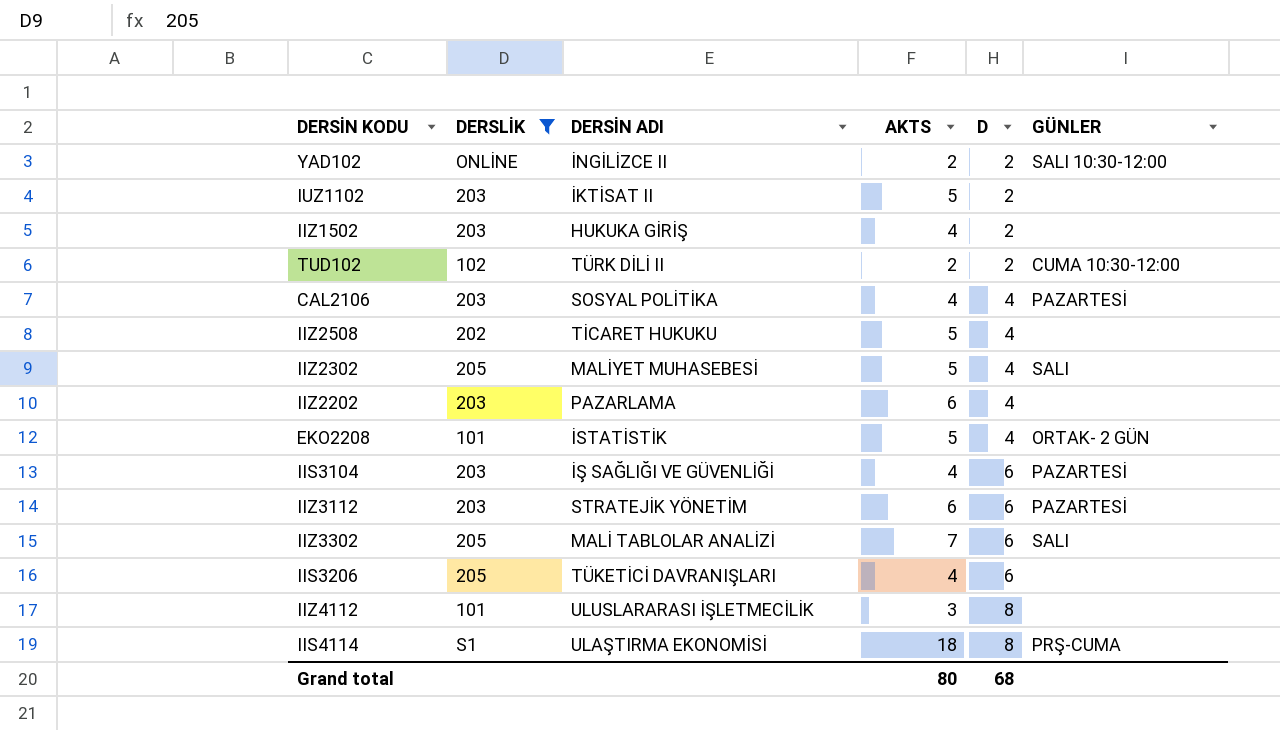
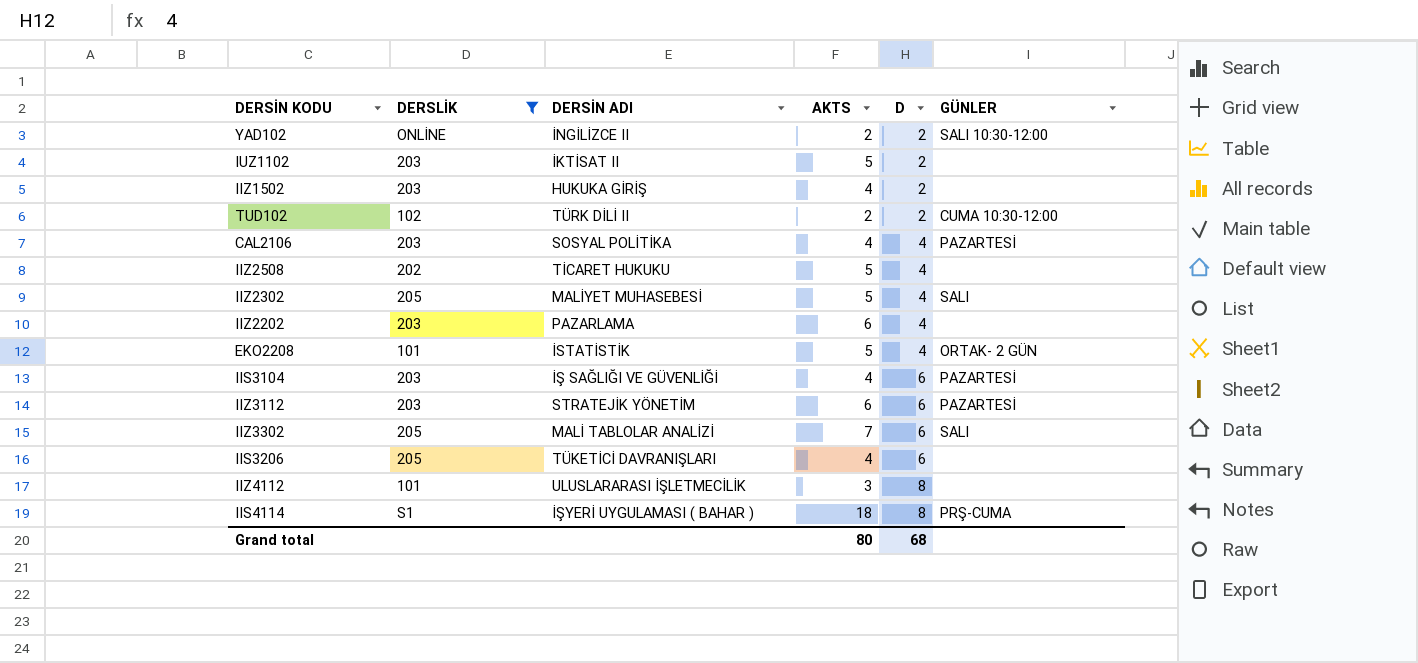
IIS4114 | DERSİN ADI: ULAŞTIRMA EKONOMİSİ -> İŞYERİ UYGULAMASI ( BAHAR )

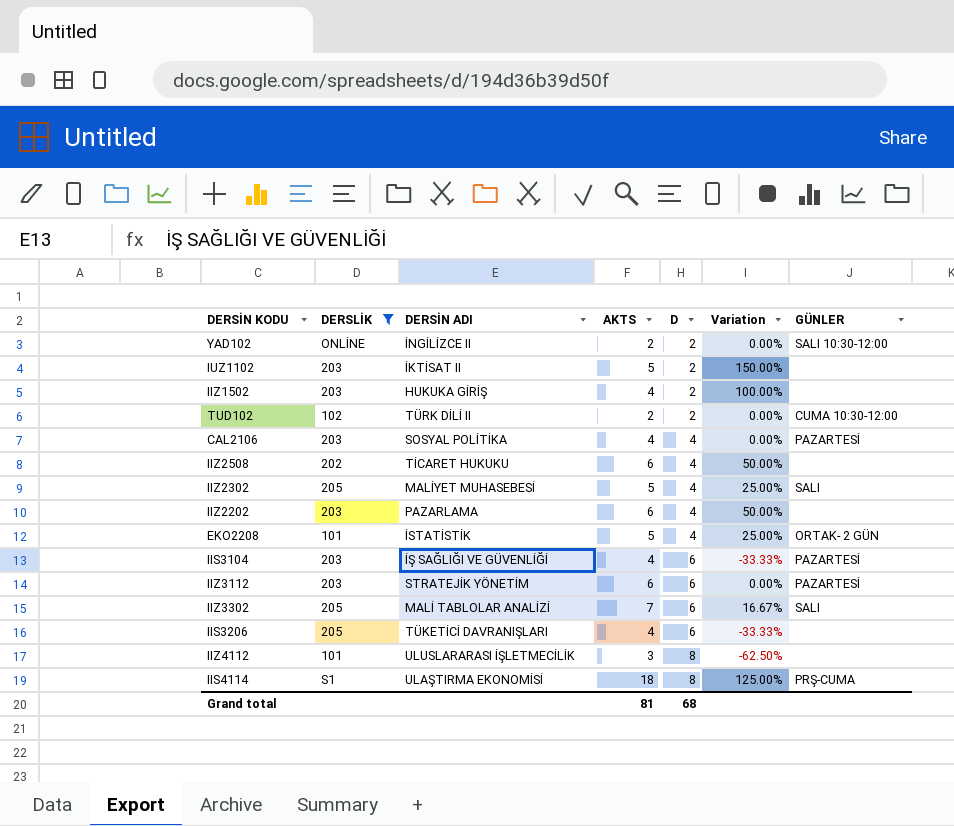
column Variation | formula: none -> ([AKTS] - [D]) / [D]
IIZ2508 | AKTS: 5 -> 6
IIS4114 | DERSİN ADI: İŞYERİ UYGULAMASI ( BAHAR ) -> ULAŞTIRMA EKONOMİSİ
Grand total | AKTS: 80 -> 81

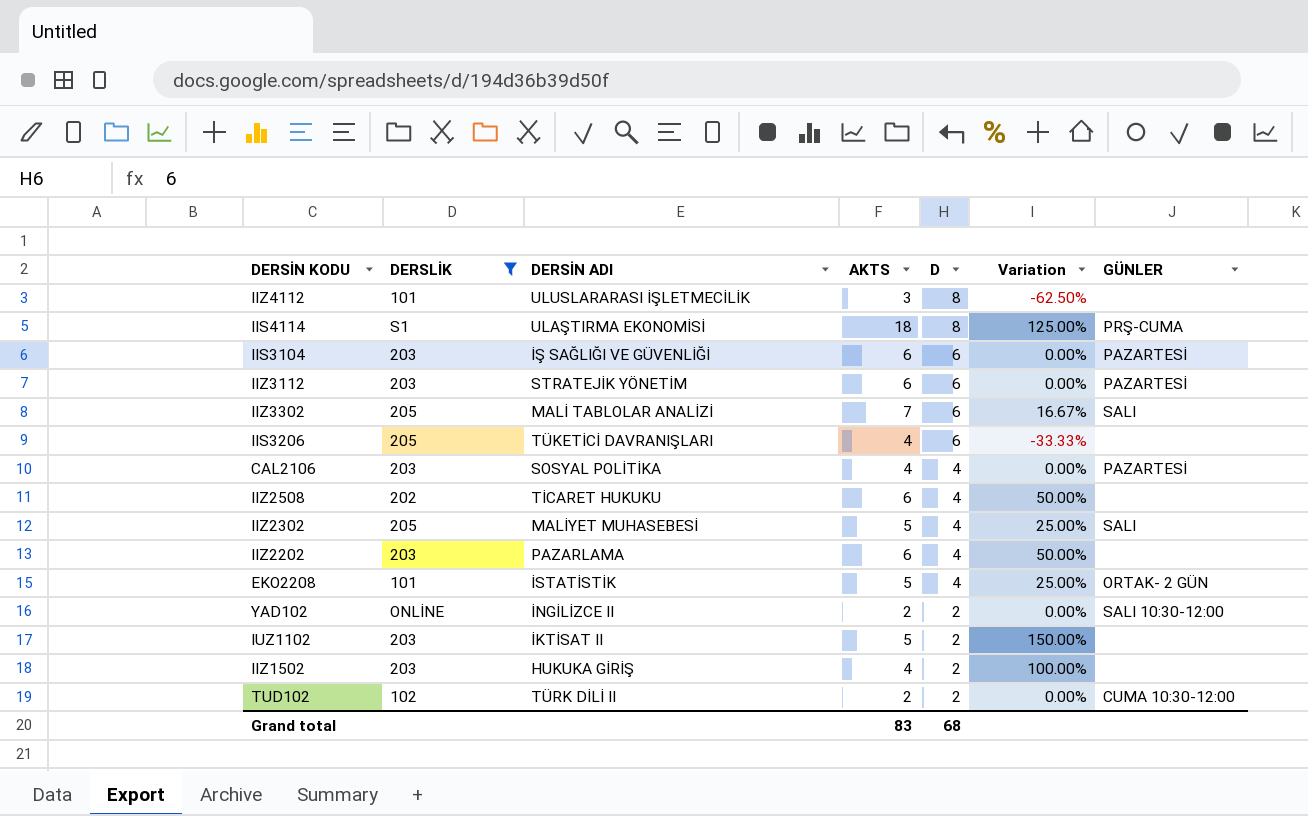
row order: D ascending -> D descending
IIS3104 | AKTS: 4 -> 6
IIS3104 | Variation: -33.33% -> 0.00%
Grand total | AKTS: 81 -> 83

